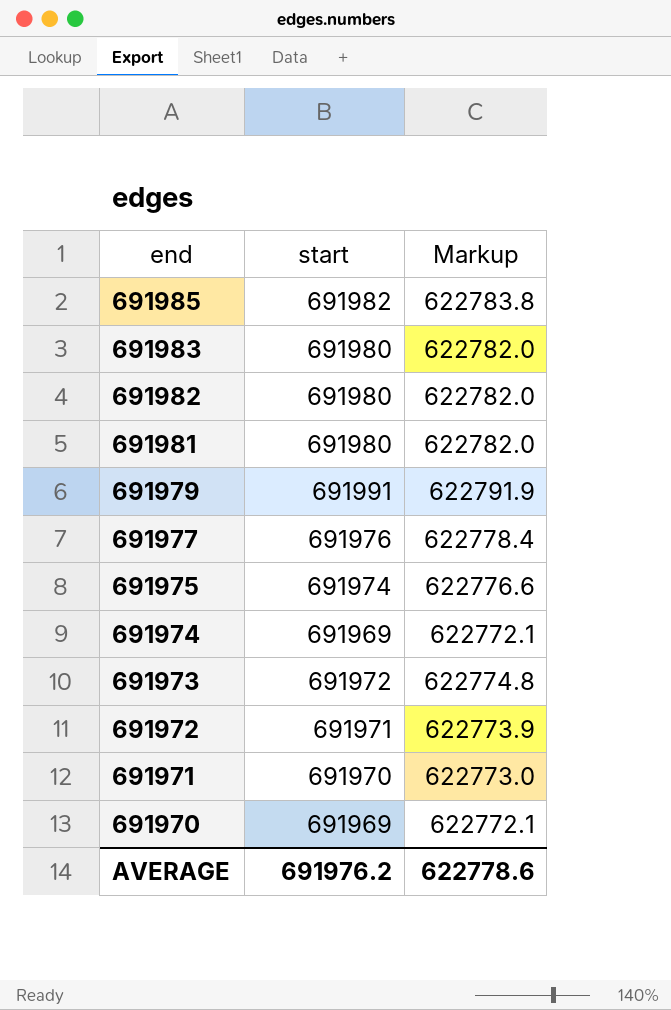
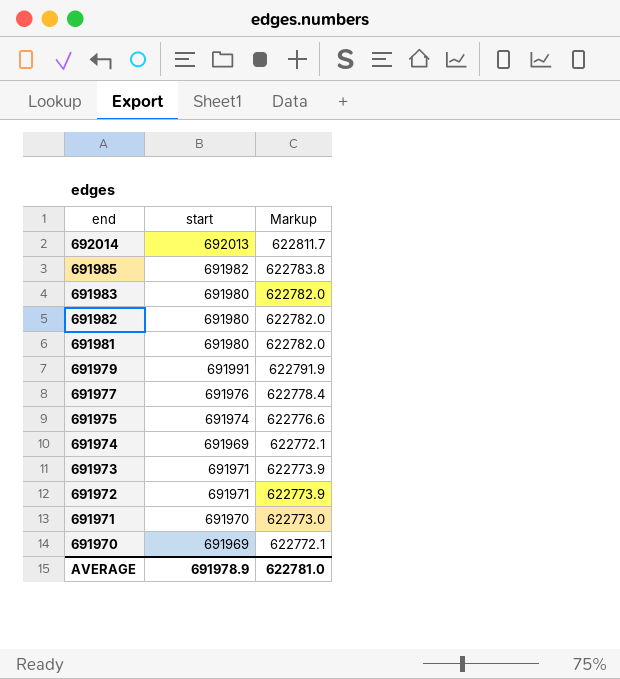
row 692014: none -> 692013 | 622811.7
691973 | start: 691972 -> 691971
691973 | Markup: 622774.8 -> 622773.9
AVERAGE | start: 691976.2 -> 691978.9
AVERAGE | Markup: 622778.6 -> 622781.0

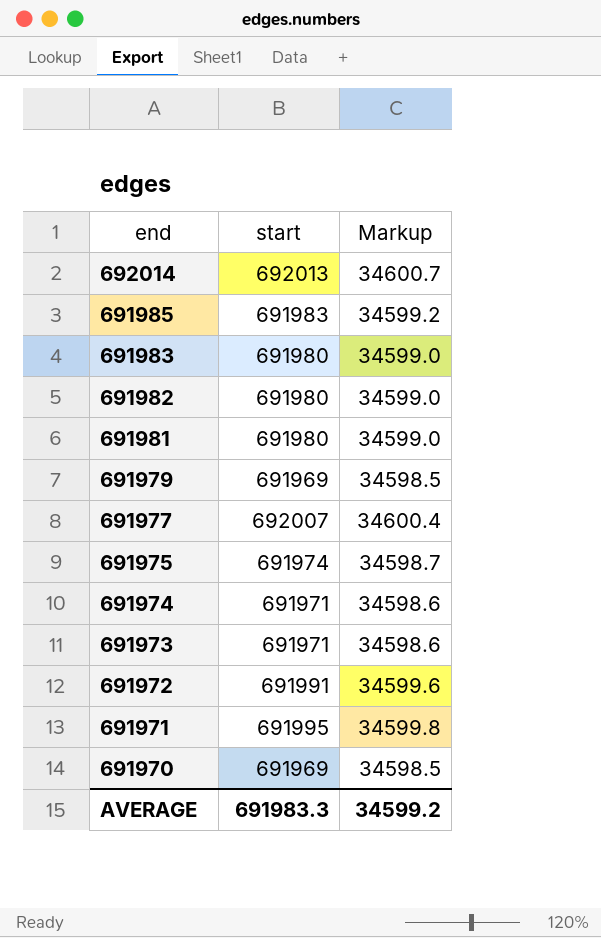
column Markup | formula: [start] * 0.9 -> [start] * 0.05
691985 | start: 691982 -> 691983
691979 | start: 691991 -> 691969
691977 | start: 691976 -> 692007
691974 | start: 691969 -> 691971
691972 | start: 691971 -> 691991
691971 | start: 691970 -> 691995
AVERAGE | start: 691978.9 -> 691983.3
AVERAGE | Markup: 622781.0 -> 34599.2

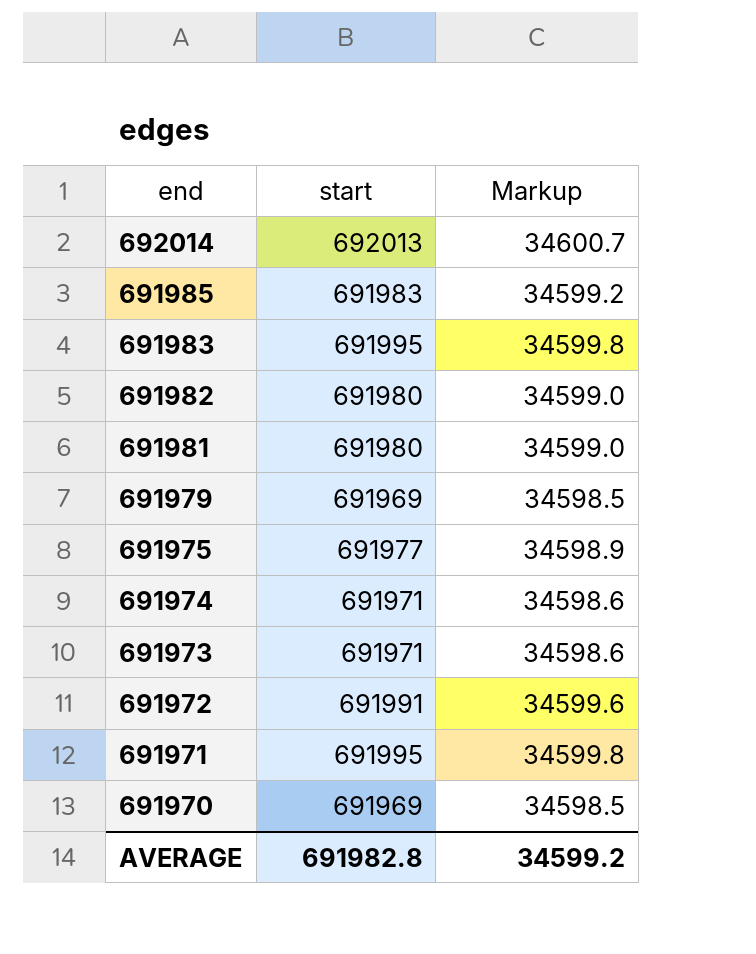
row 691977: 692007 | 34600.4 -> none
691983 | start: 691980 -> 691995
691983 | Markup: 34599.0 -> 34599.8
691975 | start: 691974 -> 691977
691975 | Markup: 34598.7 -> 34598.9
AVERAGE | start: 691983.3 -> 691982.8

